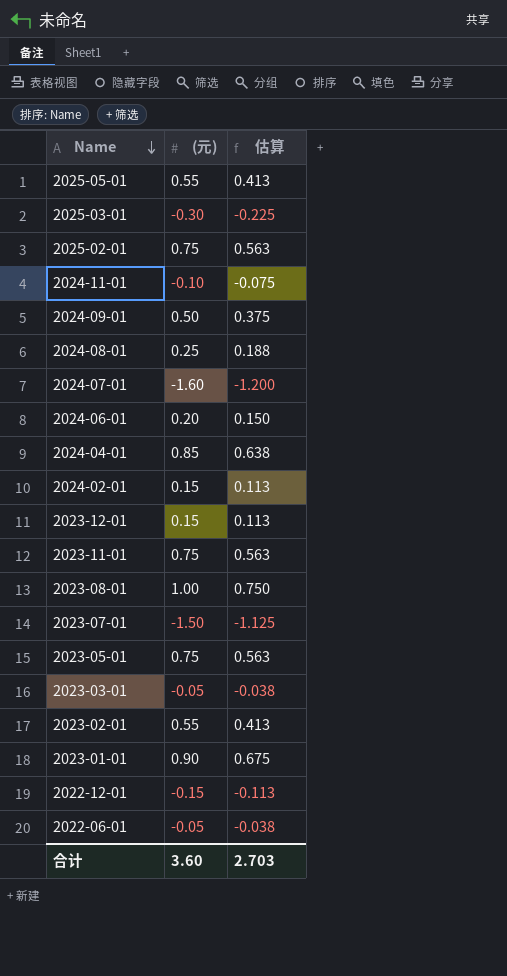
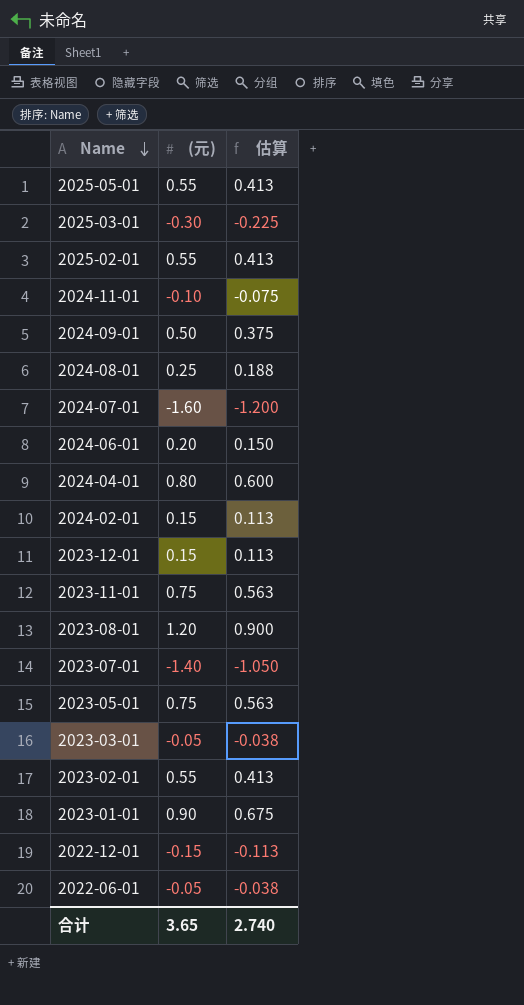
2025-02-01 | (元): 0.75 -> 0.55
2025-02-01 | 估算: 0.563 -> 0.413
2024-04-01 | (元): 0.85 -> 0.80
2024-04-01 | 估算: 0.638 -> 0.600
2023-08-01 | (元): 1.00 -> 1.20
2023-08-01 | 估算: 0.750 -> 0.900
2023-07-01 | (元): -1.50 -> -1.40
2023-07-01 | 估算: -1.125 -> -1.050
合计 | (元): 3.60 -> 3.65
合计 | 估算: 2.703 -> 2.740

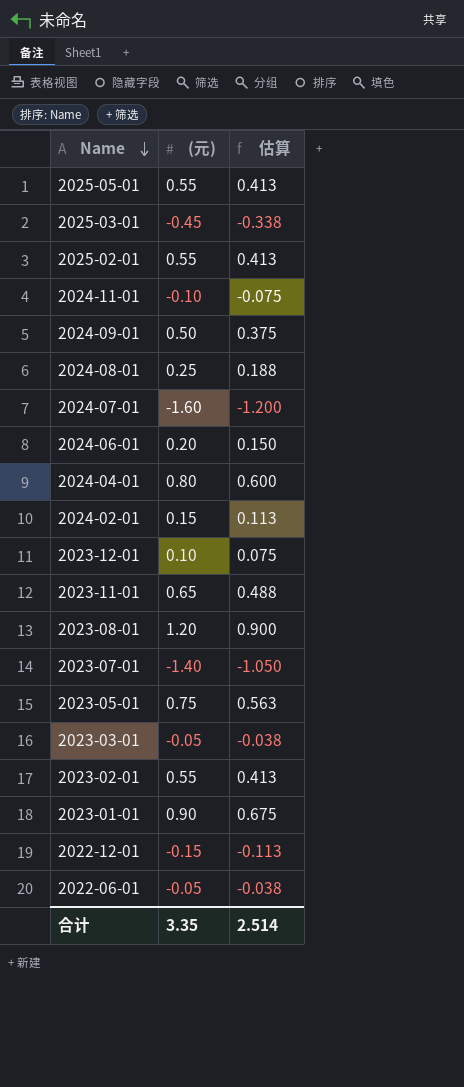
2025-03-01 | (元): -0.30 -> -0.45
2025-03-01 | 估算: -0.225 -> -0.338
2023-12-01 | (元): 0.15 -> 0.10
2023-12-01 | 估算: 0.113 -> 0.075
2023-11-01 | (元): 0.75 -> 0.65
2023-11-01 | 估算: 0.563 -> 0.488
合计 | (元): 3.65 -> 3.35
合计 | 估算: 2.740 -> 2.514

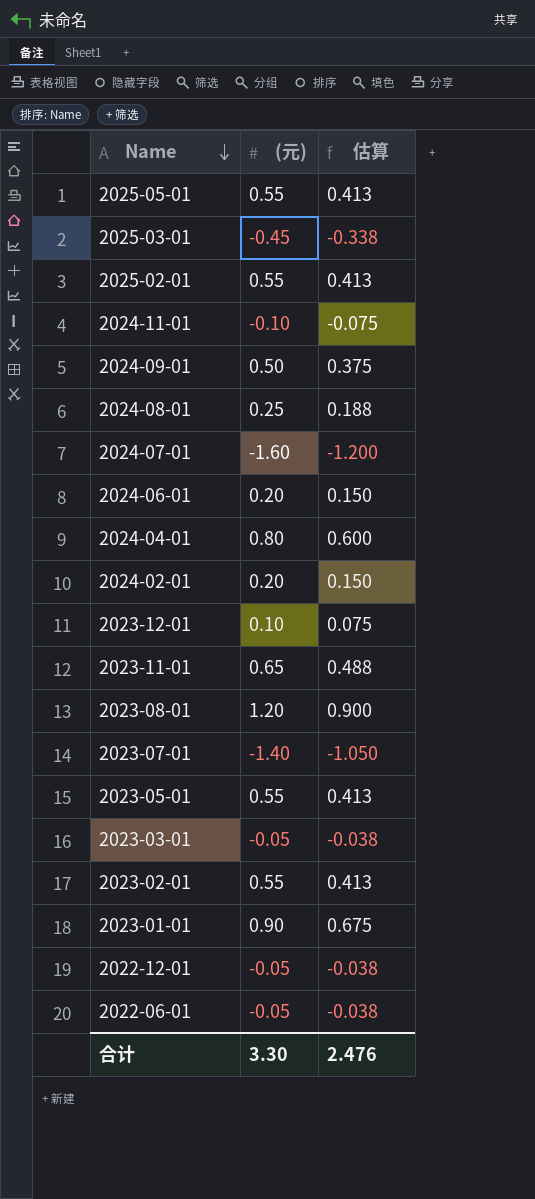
2024-02-01 | (元): 0.15 -> 0.20
2024-02-01 | 估算: 0.113 -> 0.150
2023-05-01 | (元): 0.75 -> 0.55
2023-05-01 | 估算: 0.563 -> 0.413
2022-12-01 | (元): -0.15 -> -0.05
2022-12-01 | 估算: -0.113 -> -0.038
合计 | (元): 3.35 -> 3.30
合计 | 估算: 2.514 -> 2.476

